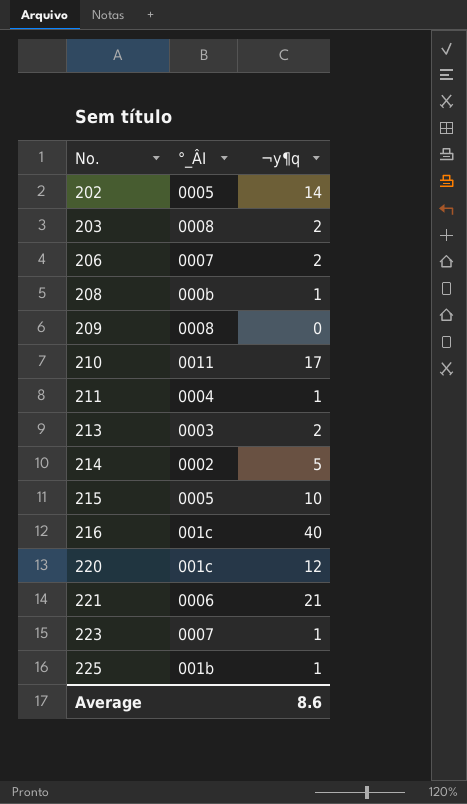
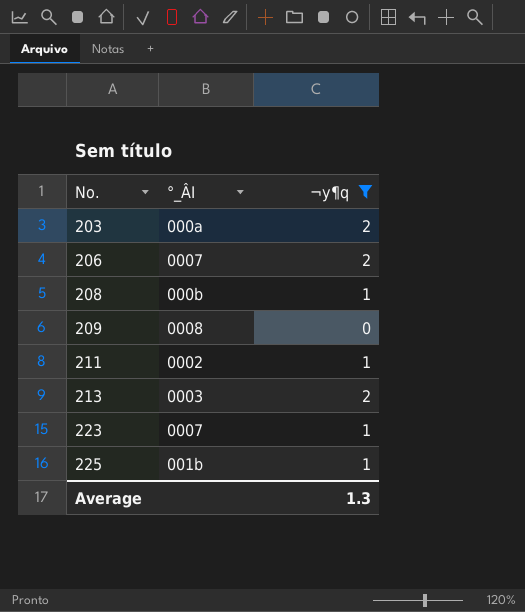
filter: none -> ¬y¶q <= 2
203 | °_ÂI: 0008 -> 000a
211 | °_ÂI: 0004 -> 0002
Average | ¬y¶q: 8.6 -> 1.3

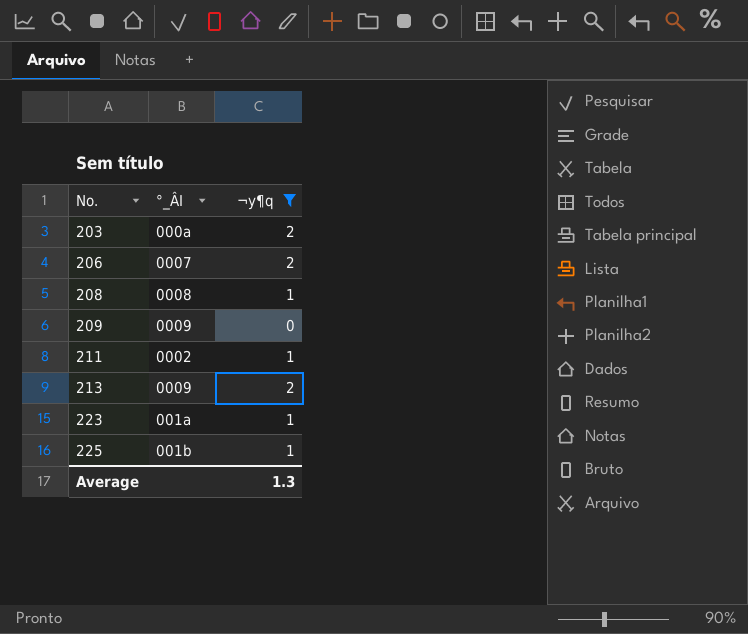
208 | °_ÂI: 000b -> 0008
209 | °_ÂI: 0008 -> 0009
213 | °_ÂI: 0003 -> 0009
223 | °_ÂI: 0007 -> 001a

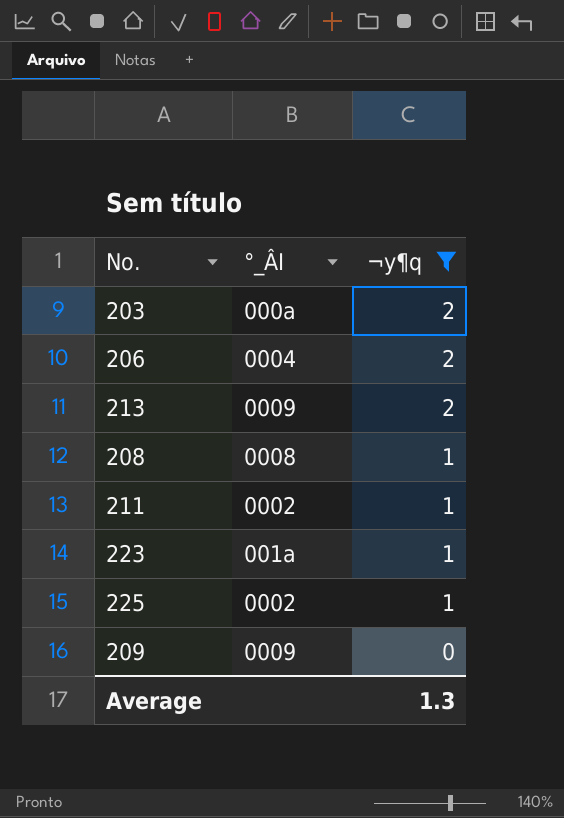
row order: No. ascending -> ¬y¶q descending
206 | °_ÂI: 0007 -> 0004
225 | °_ÂI: 001b -> 0002

